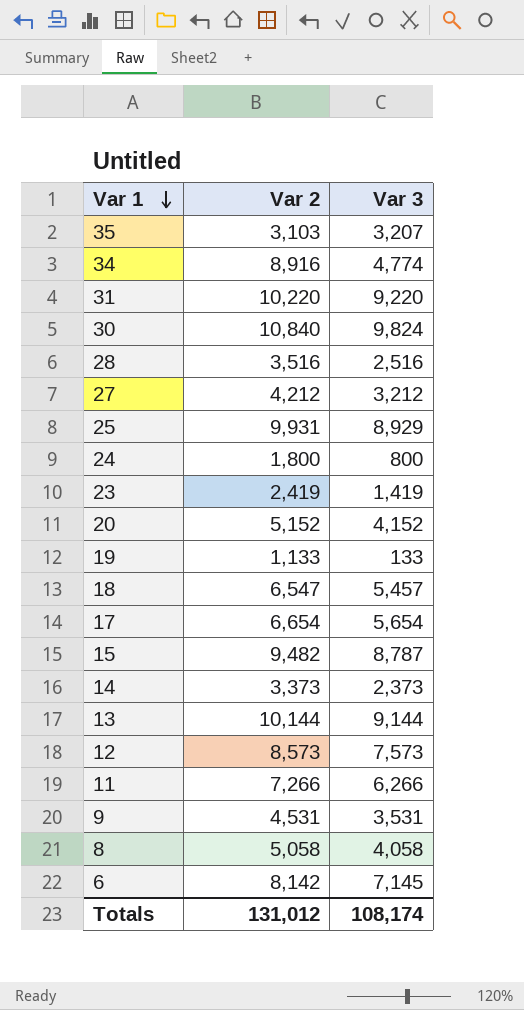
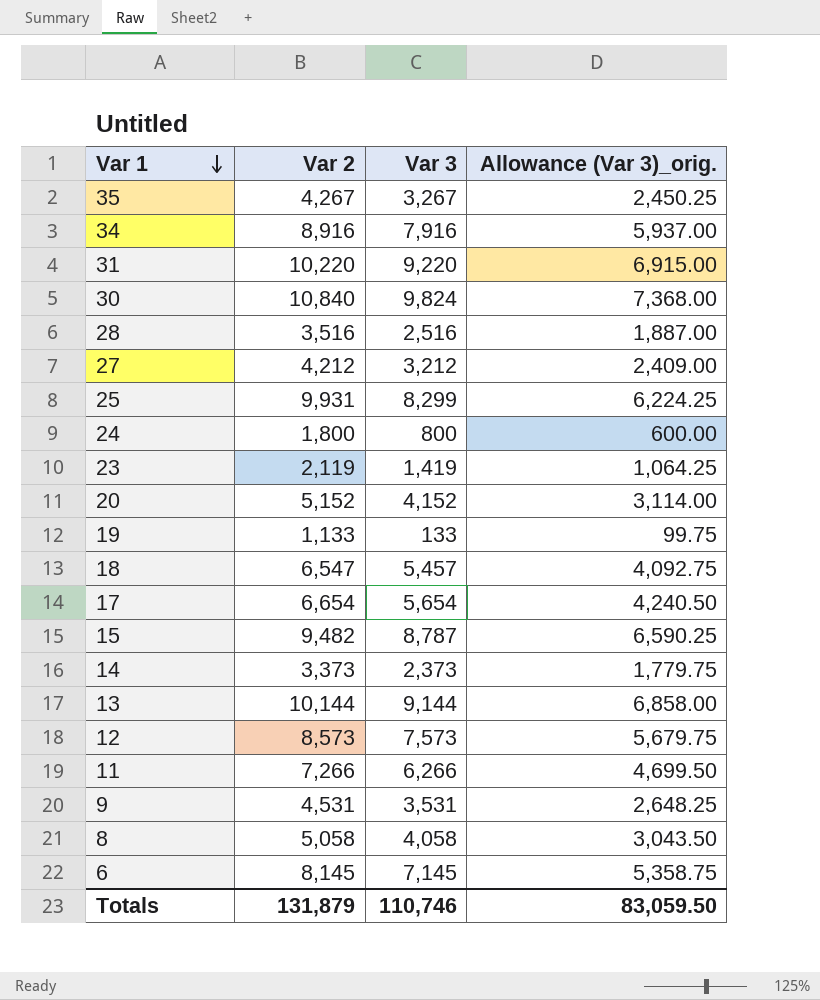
column Allowance (Var 3)_orig. | formula: none -> [Var 3] * 0.75
35 | Var 2: 3,103 -> 4,267
35 | Var 3: 3,207 -> 3,267
34 | Var 3: 4,774 -> 7,916
25 | Var 3: 8,929 -> 8,299
23 | Var 2: 2,419 -> 2,119
6 | Var 2: 8,142 -> 8,145
Totals | Var 2: 131,012 -> 131,879
Totals | Var 3: 108,174 -> 110,746

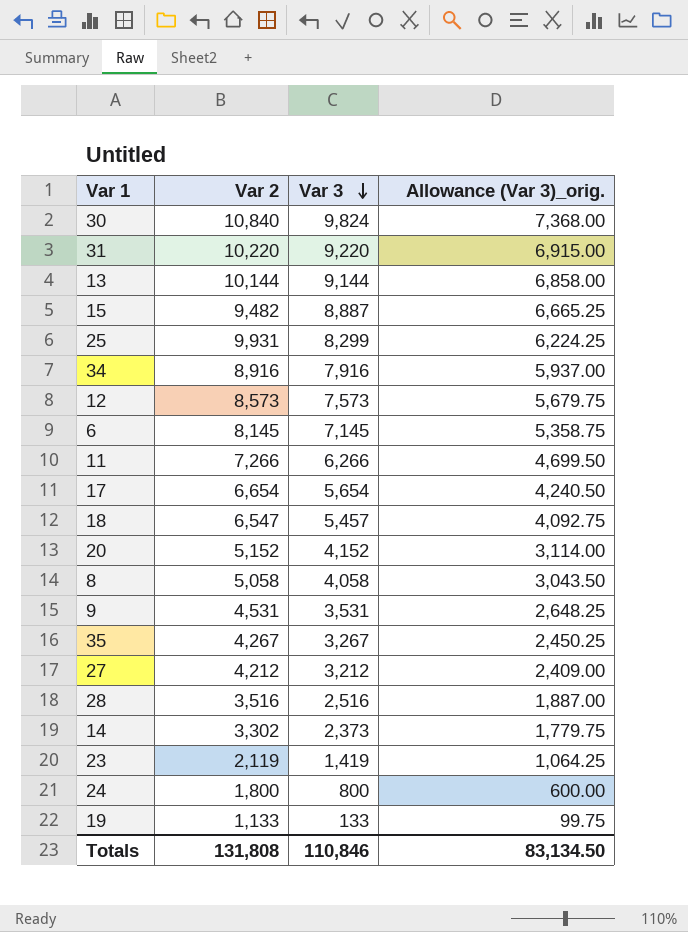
row order: Var 1 descending -> Var 3 descending
15 | Var 3: 8,787 -> 8,887
15 | Allowance (Var 3)_orig.: 6,590.25 -> 6,665.25
14 | Var 2: 3,373 -> 3,302
Totals | Var 2: 131,879 -> 131,808
Totals | Var 3: 110,746 -> 110,846
Totals | Allowance (Var 3)_orig.: 83,059.50 -> 83,134.50

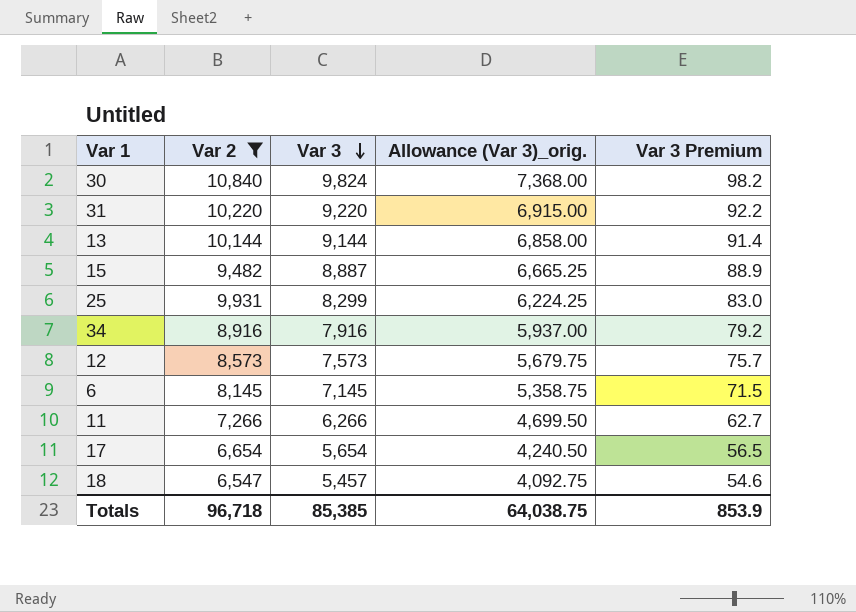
filter: none -> Var 2 >= 6,547
column Var 3 Premium | formula: none -> [Var 3] * 0.01
Totals | Var 2: 131,808 -> 96,718
Totals | Var 3: 110,846 -> 85,385
Totals | Allowance (Var 3)_orig.: 83,134.50 -> 64,038.75

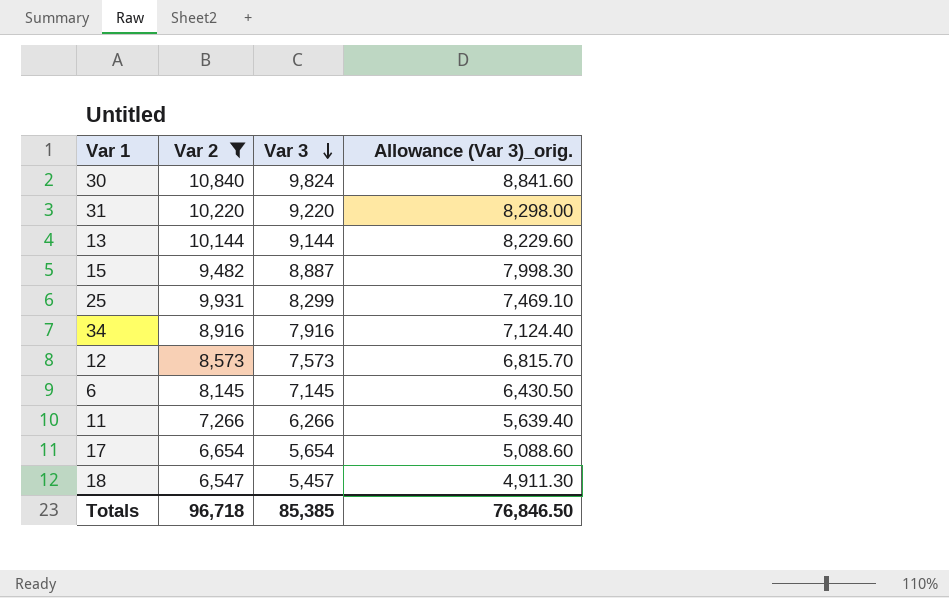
column Var 3 Premium | formula: [Var 3] * 0.01 -> none
column Allowance (Var 3)_orig. | formula: [Var 3] * 0.75 -> [Var 3] * 0.9
Totals | Allowance (Var 3)_orig.: 64,038.75 -> 76,846.50

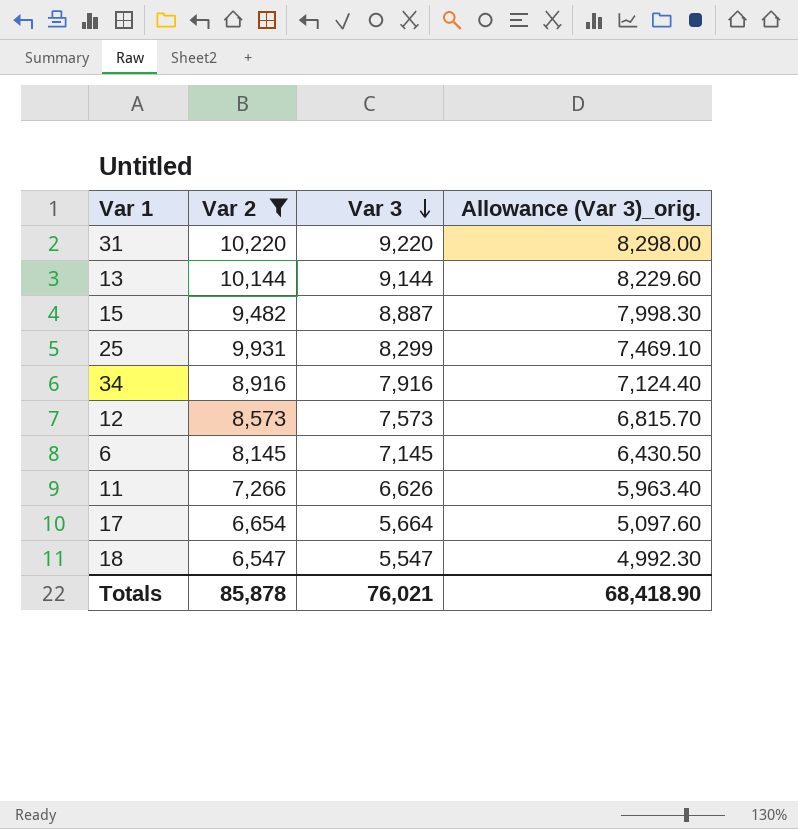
row 30: 10,840 | 9,824 | 8,841.60 -> none
11 | Var 3: 6,266 -> 6,626
11 | Allowance (Var 3)_orig.: 5,639.40 -> 5,963.40
17 | Var 3: 5,654 -> 5,664
17 | Allowance (Var 3)_orig.: 5,088.60 -> 5,097.60
18 | Var 3: 5,457 -> 5,547
18 | Allowance (Var 3)_orig.: 4,911.30 -> 4,992.30
Totals | Var 2: 96,718 -> 85,878
Totals | Var 3: 85,385 -> 76,021
Totals | Allowance (Var 3)_orig.: 76,846.50 -> 68,418.90

